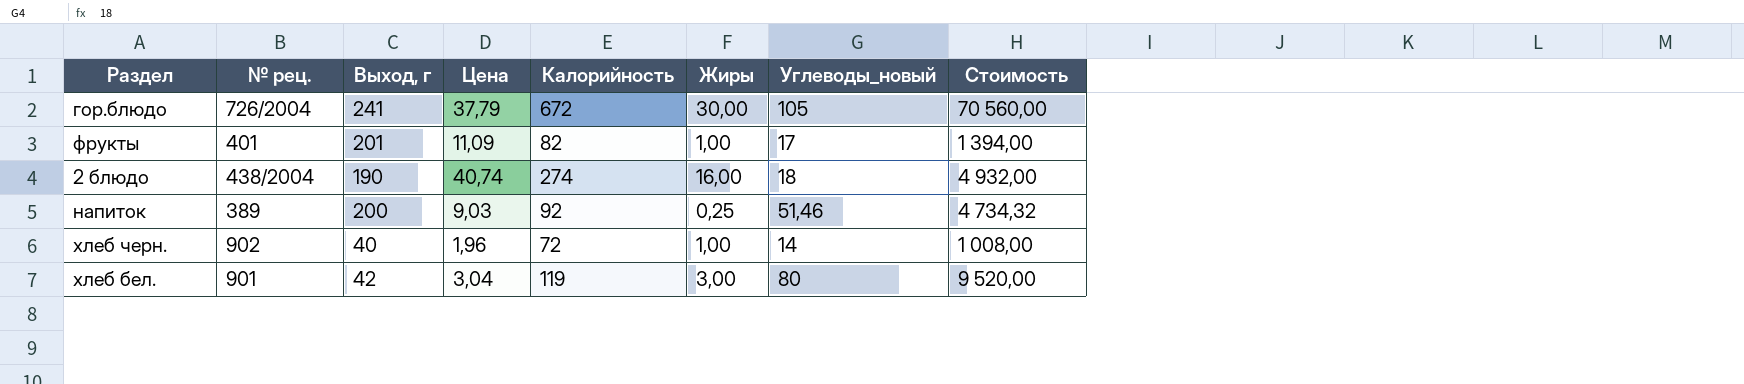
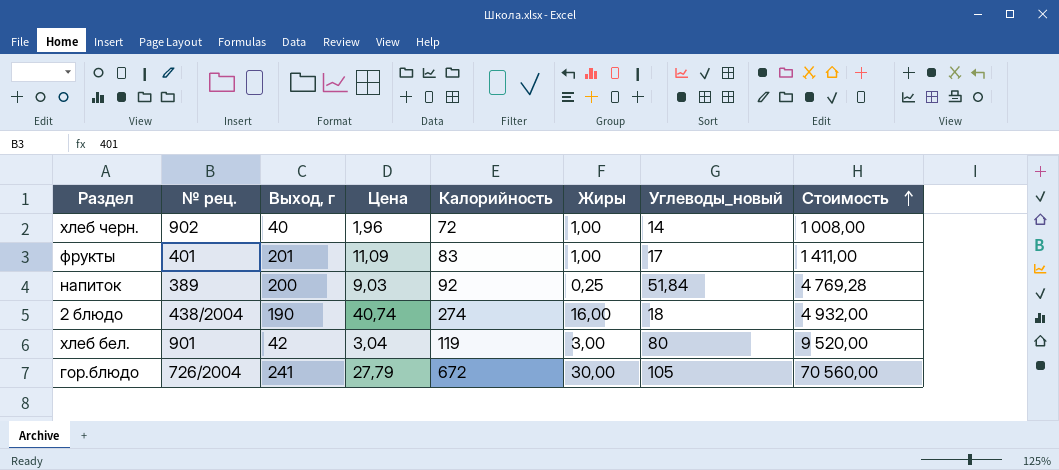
row order: none -> Стоимость ascending
фрукты | Калорийность: 82 -> 83
фрукты | Стоимость: 1 394,00 -> 1 411,00
напиток | Углеводы_новый: 51,46 -> 51,84
напиток | Стоимость: 4 734,32 -> 4 769,28
гор.блюдо | Цена: 37,79 -> 27,79

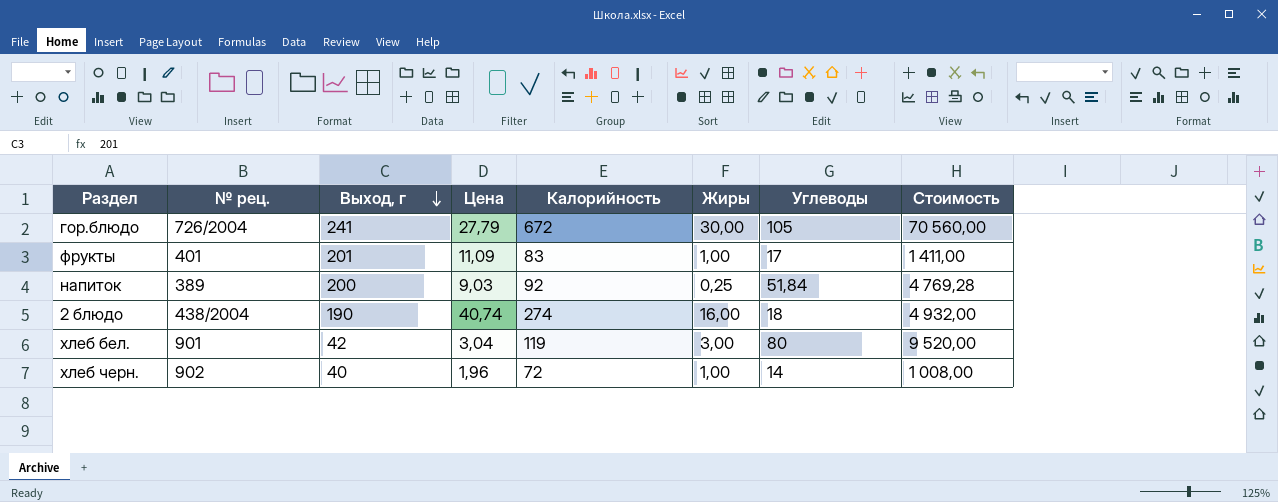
row order: Стоимость ascending -> Выход, г descending
column name: Углеводы_новый -> Углеводы

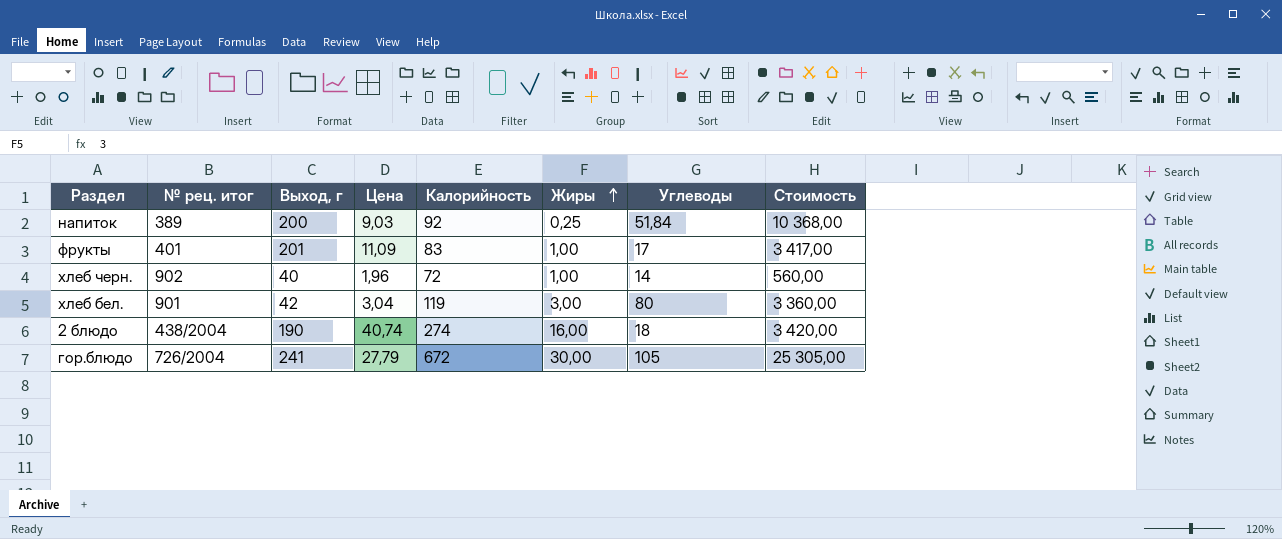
row order: Выход, г descending -> Жиры ascending
column name: № рец. -> № рец. итог
column Стоимость | formula: [Калорийность] * [Углеводы] -> [Выход, г] * [Углеводы]

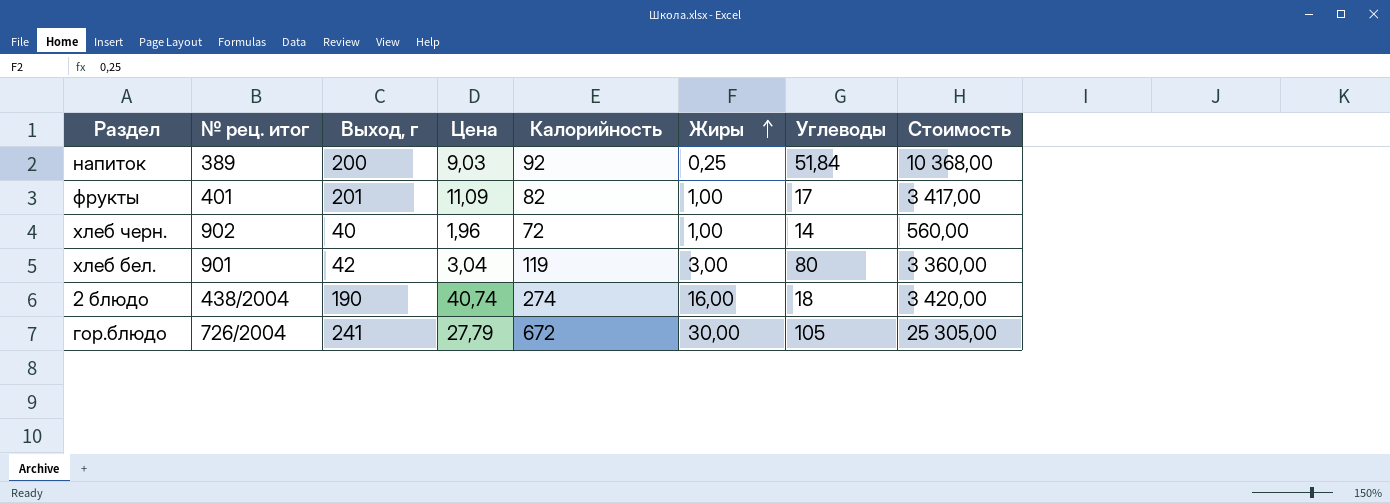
фрукты | Калорийность: 83 -> 82

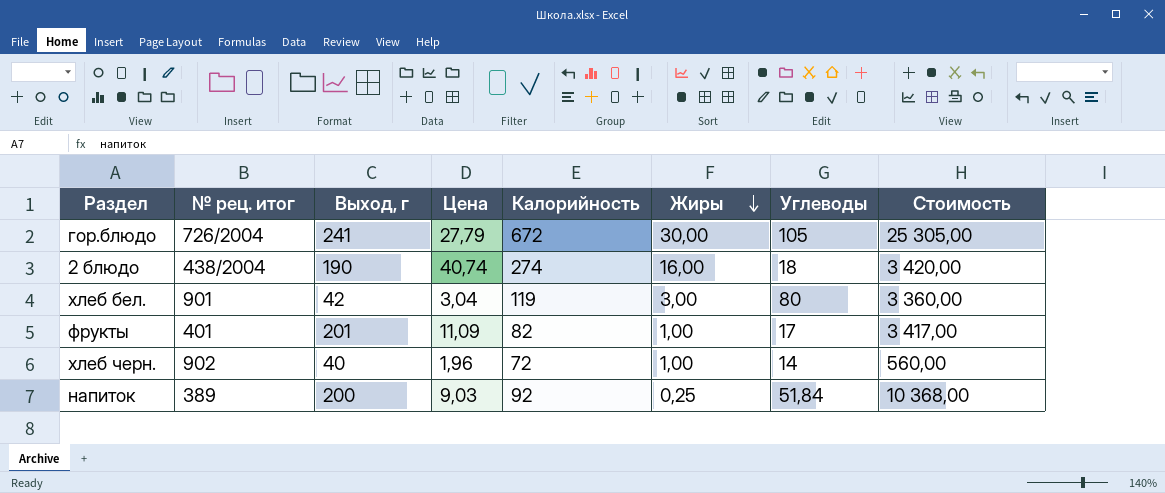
row order: Жиры ascending -> Жиры descending

